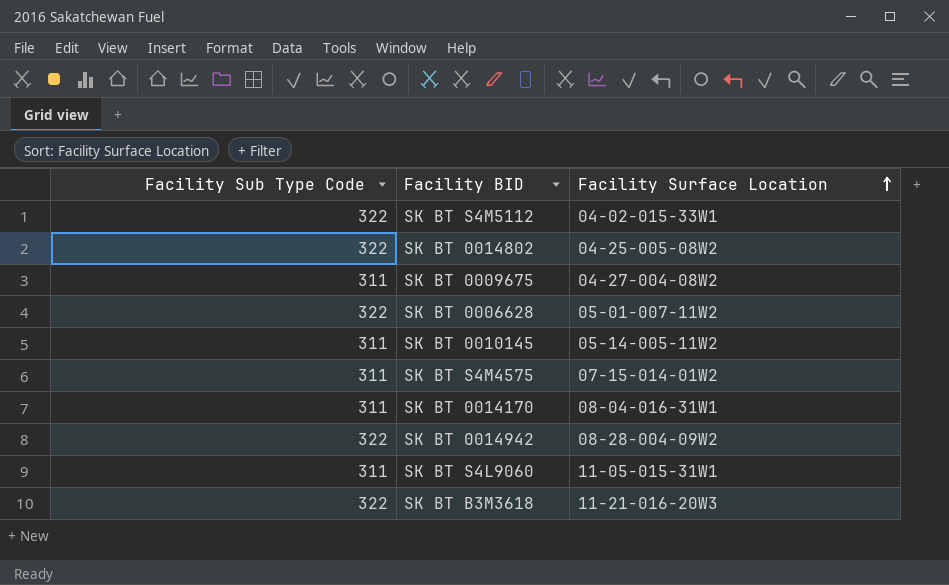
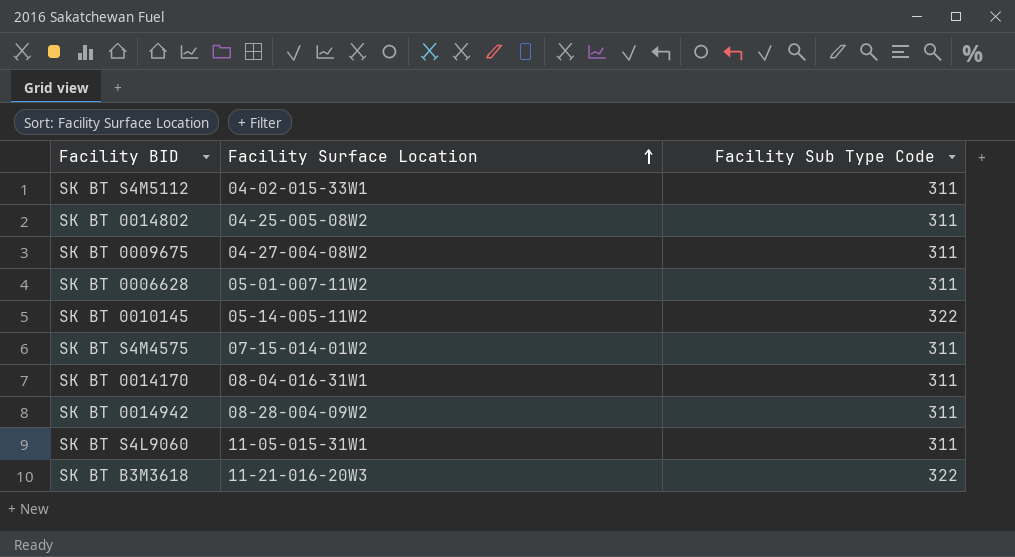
column Facility Sub Type Code | position: 1 -> 3
SK BT S4M5112 | Facility Sub Type Code: 322 -> 311
SK BT 0014802 | Facility Sub Type Code: 322 -> 311
SK BT 0006628 | Facility Sub Type Code: 322 -> 311
SK BT 0010145 | Facility Sub Type Code: 311 -> 322
SK BT 0014942 | Facility Sub Type Code: 322 -> 311

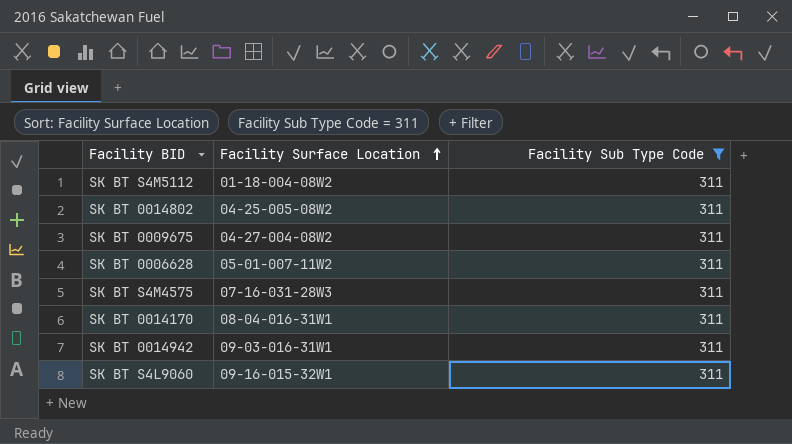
filter: none -> Facility Sub Type Code = 311
SK BT S4M5112 | Facility Surface Location: 04-02-015-33W1 -> 01-18-004-08W2
SK BT S4M4575 | Facility Surface Location: 07-15-014-01W2 -> 07-16-031-28W3
SK BT 0014942 | Facility Surface Location: 08-28-004-09W2 -> 09-03-016-31W1
SK BT S4L9060 | Facility Surface Location: 11-05-015-31W1 -> 09-16-015-32W1

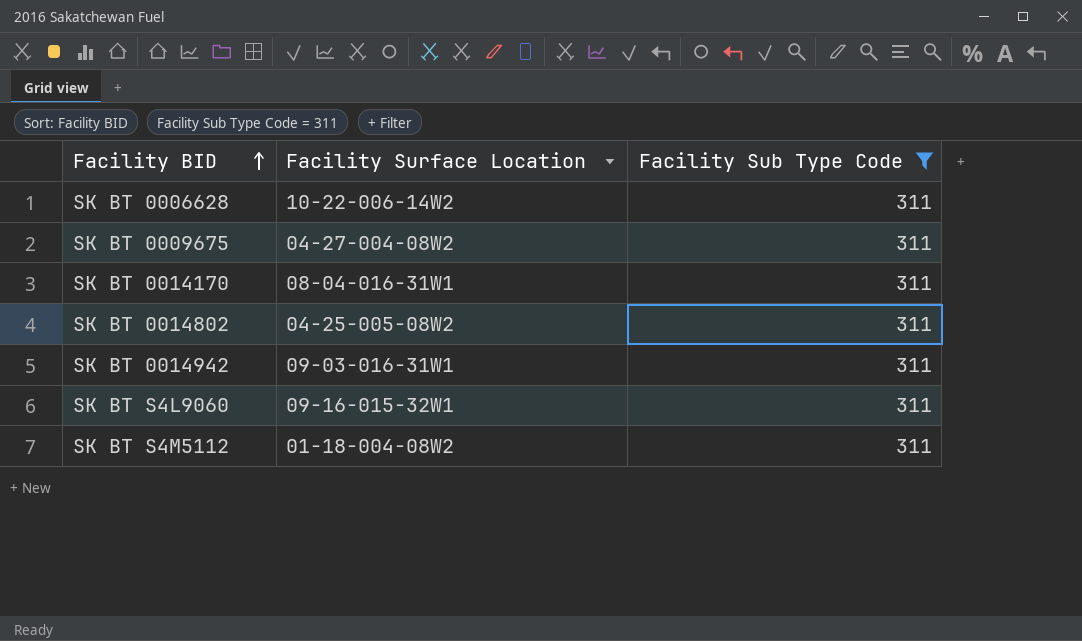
row order: Facility Surface Location ascending -> Facility BID ascending
row SK BT S4M4575: 07-16-031-28W3 | 311 -> none
SK BT 0006628 | Facility Surface Location: 05-01-007-11W2 -> 10-22-006-14W2

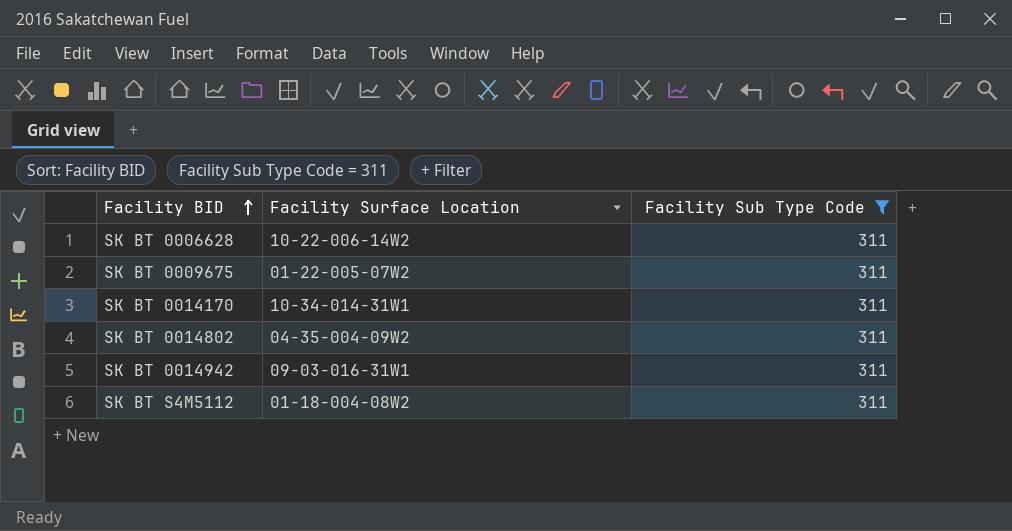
row SK BT S4L9060: 09-16-015-32W1 | 311 -> none
SK BT 0009675 | Facility Surface Location: 04-27-004-08W2 -> 01-22-005-07W2
SK BT 0014170 | Facility Surface Location: 08-04-016-31W1 -> 10-34-014-31W1
SK BT 0014802 | Facility Surface Location: 04-25-005-08W2 -> 04-35-004-09W2

